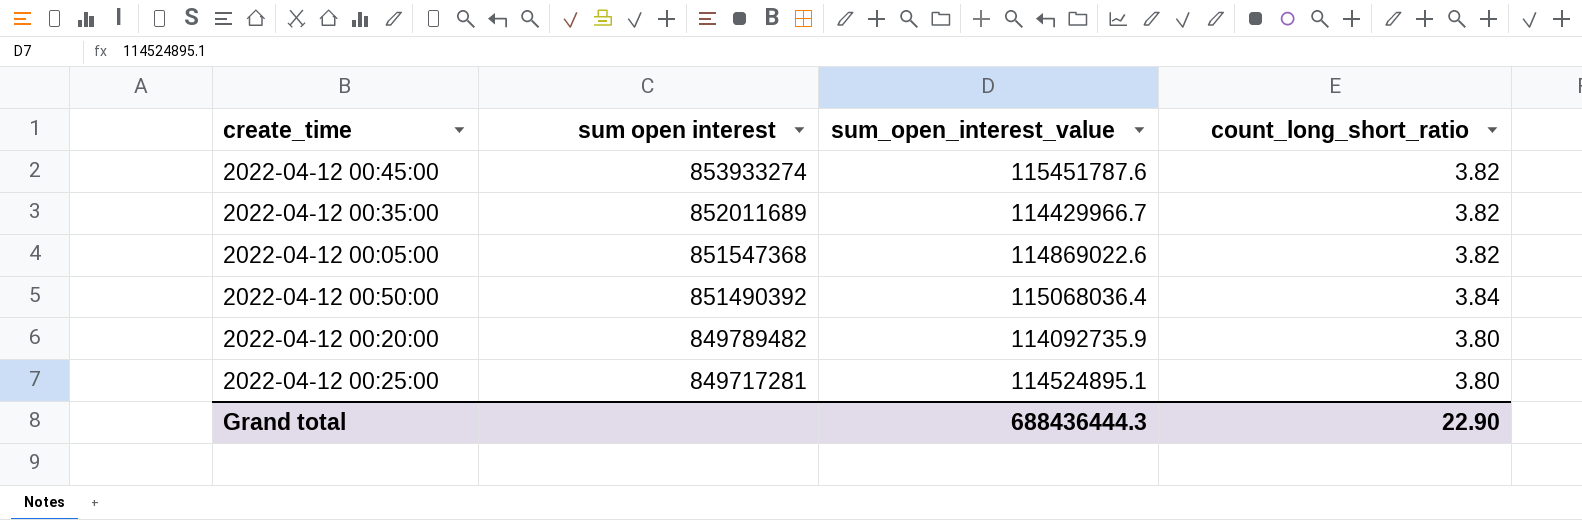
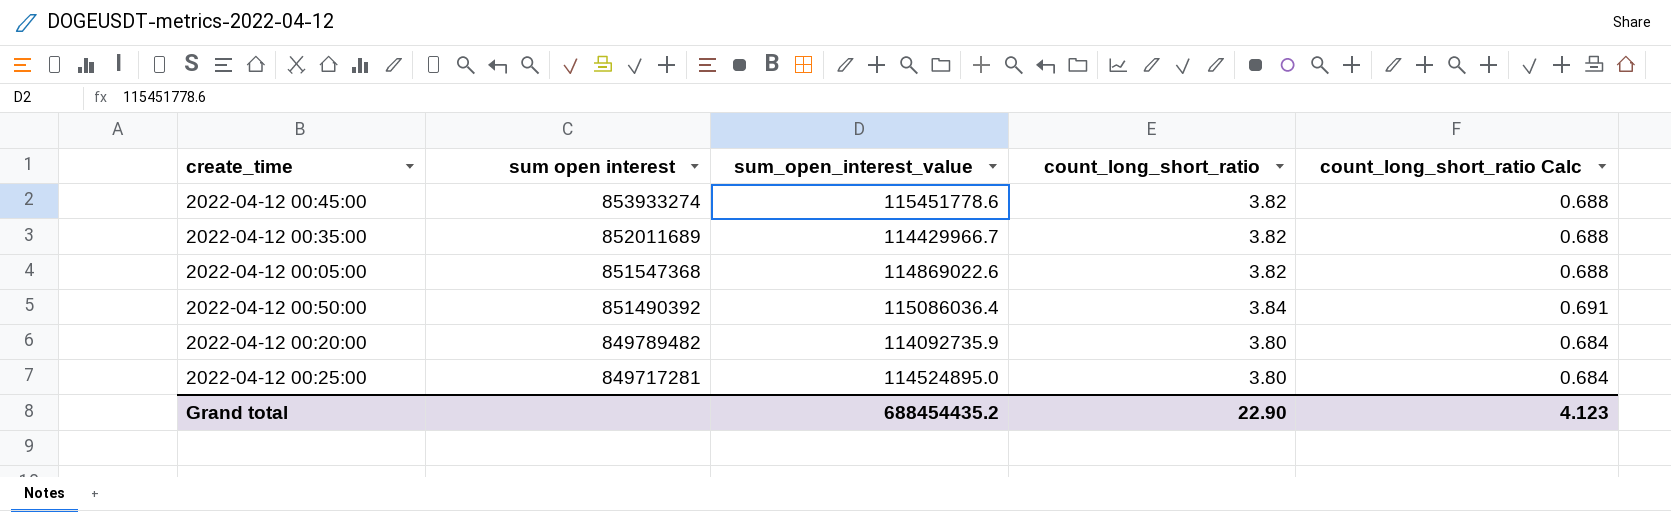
column count_long_short_ratio Calc | formula: none -> [count_long_short_ratio] * 0.18
2022-04-12 00:45:00 | sum_open_interest_value: 115451787.6 -> 115451778.6
2022-04-12 00:50:00 | sum_open_interest_value: 115068036.4 -> 115086036.4
2022-04-12 00:25:00 | sum_open_interest_value: 114524895.1 -> 114524895.0
Grand total | sum_open_interest_value: 688436444.3 -> 688454435.2

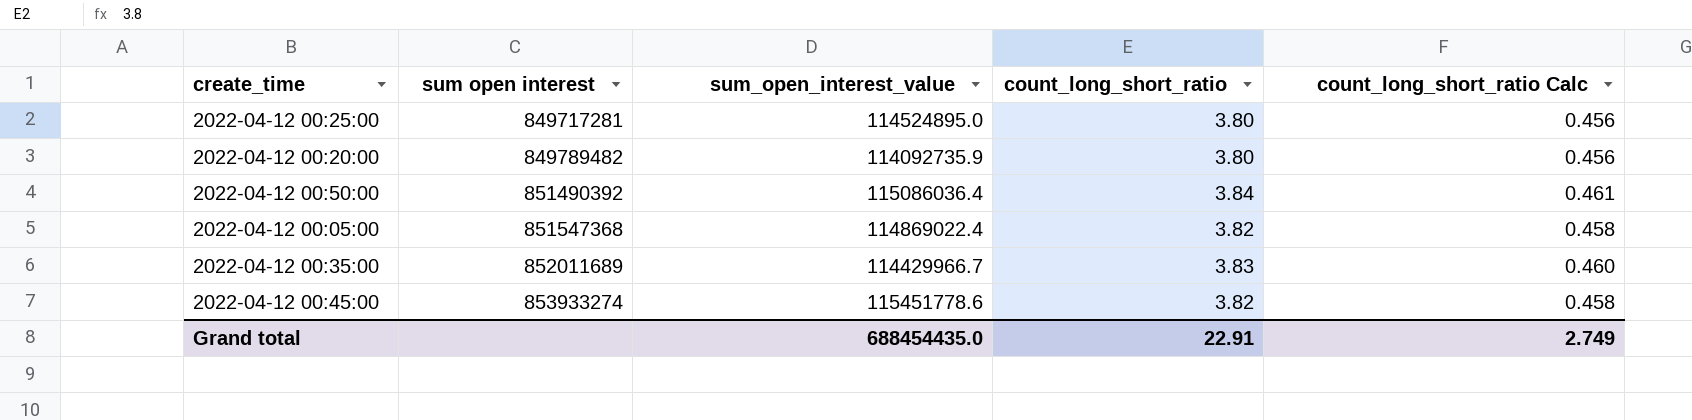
row order: sum open interest descending -> sum open interest ascending
column count_long_short_ratio Calc | formula: [count_long_short_ratio] * 0.18 -> [count_long_short_ratio] * 0.12
2022-04-12 00:05:00 | sum_open_interest_value: 114869022.6 -> 114869022.4
2022-04-12 00:35:00 | count_long_short_ratio: 3.82 -> 3.83
Grand total | sum_open_interest_value: 688454435.2 -> 688454435.0
Grand total | count_long_short_ratio: 22.90 -> 22.91
Grand total | count_long_short_ratio Calc: 4.123 -> 2.749

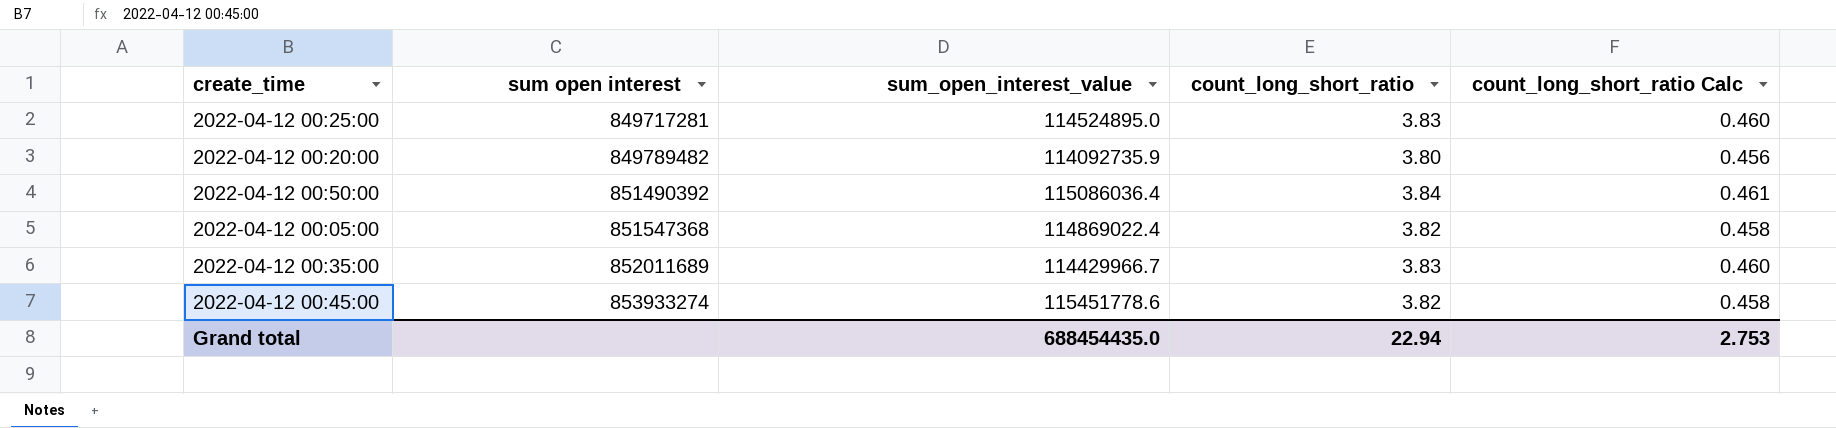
2022-04-12 00:25:00 | count_long_short_ratio: 3.80 -> 3.83
2022-04-12 00:25:00 | count_long_short_ratio Calc: 0.456 -> 0.460
Grand total | count_long_short_ratio: 22.91 -> 22.94
Grand total | count_long_short_ratio Calc: 2.749 -> 2.753

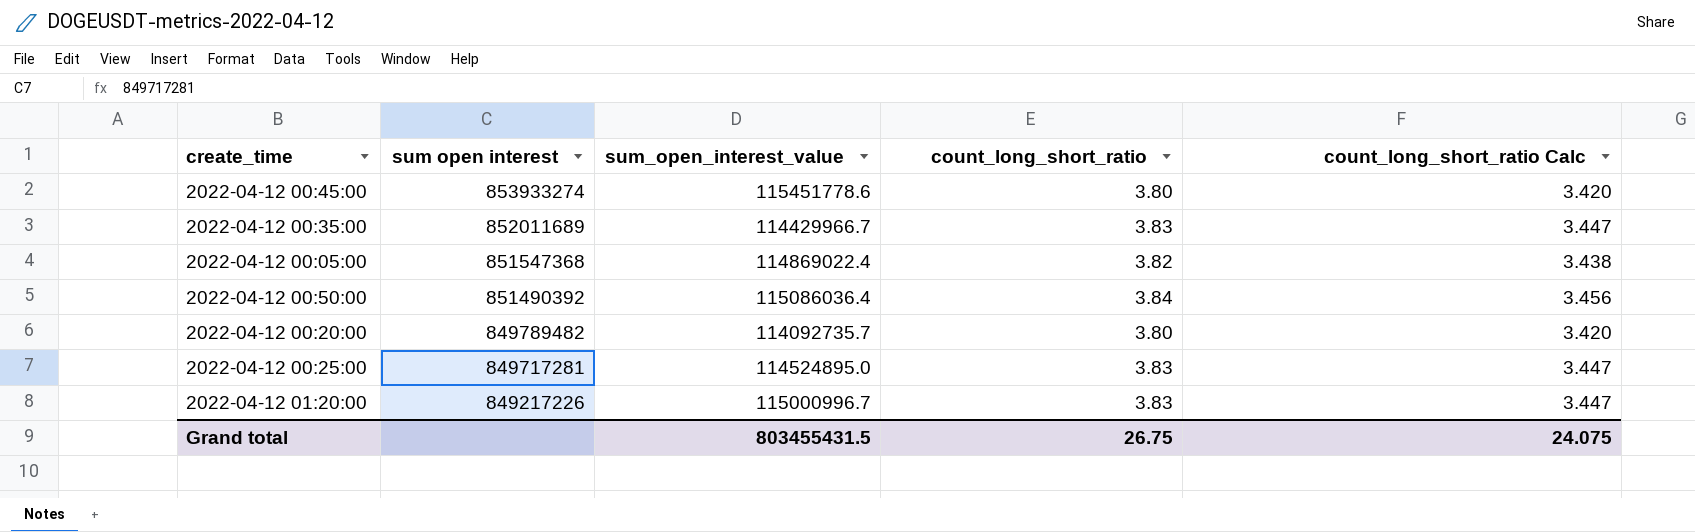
row order: sum open interest ascending -> sum open interest descending
column count_long_short_ratio Calc | formula: [count_long_short_ratio] * 0.12 -> [count_long_short_ratio] * 0.9
2022-04-12 00:45:00 | count_long_short_ratio: 3.82 -> 3.80
2022-04-12 00:20:00 | sum_open_interest_value: 114092735.9 -> 114092735.7
row 2022-04-12 01:20:00: none -> 849217226 | 115000996.7 | 3.83 | 3.447
Grand total | sum_open_interest_value: 688454435.0 -> 803455431.5
Grand total | count_long_short_ratio: 22.94 -> 26.75
Grand total | count_long_short_ratio Calc: 2.753 -> 24.075

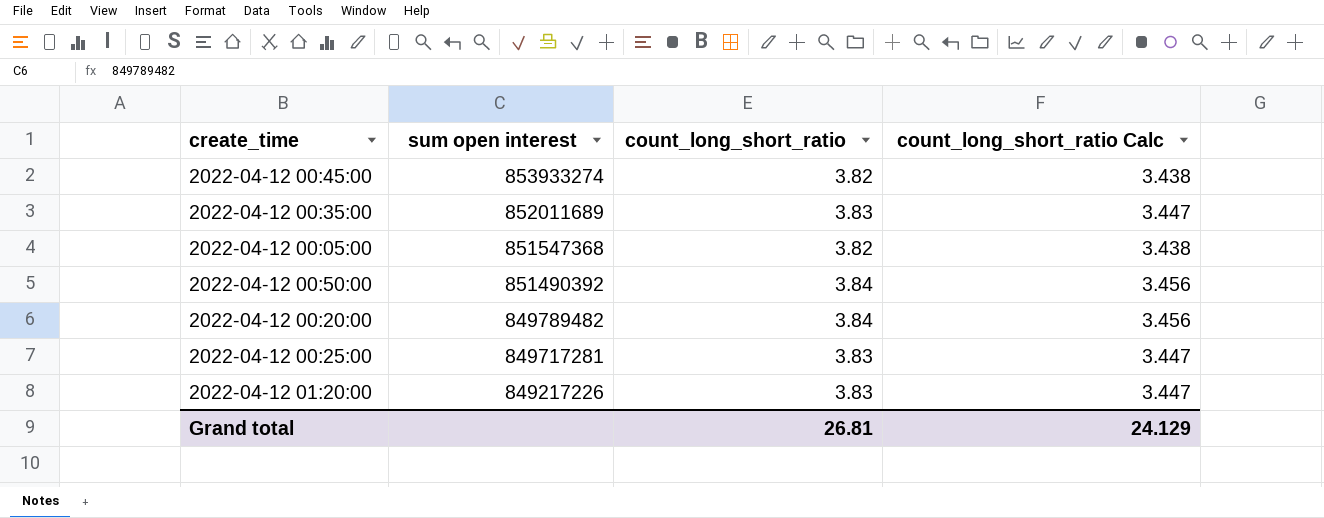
column sum_open_interest_value | position: 3 -> none
2022-04-12 00:45:00 | count_long_short_ratio: 3.80 -> 3.82
2022-04-12 00:45:00 | count_long_short_ratio Calc: 3.420 -> 3.438
2022-04-12 00:20:00 | count_long_short_ratio: 3.80 -> 3.84
2022-04-12 00:20:00 | count_long_short_ratio Calc: 3.420 -> 3.456
Grand total | count_long_short_ratio: 26.75 -> 26.81
Grand total | count_long_short_ratio Calc: 24.075 -> 24.129

